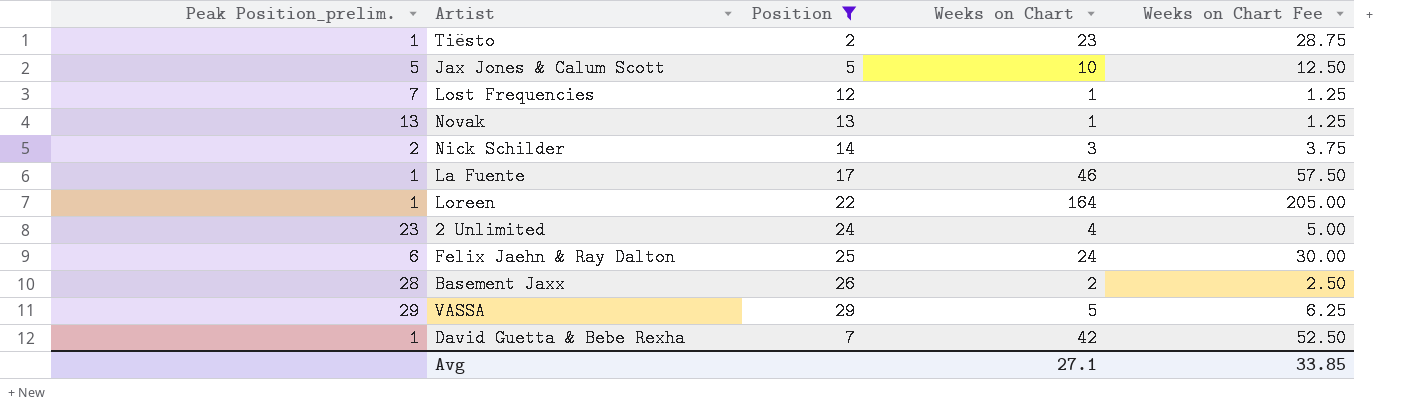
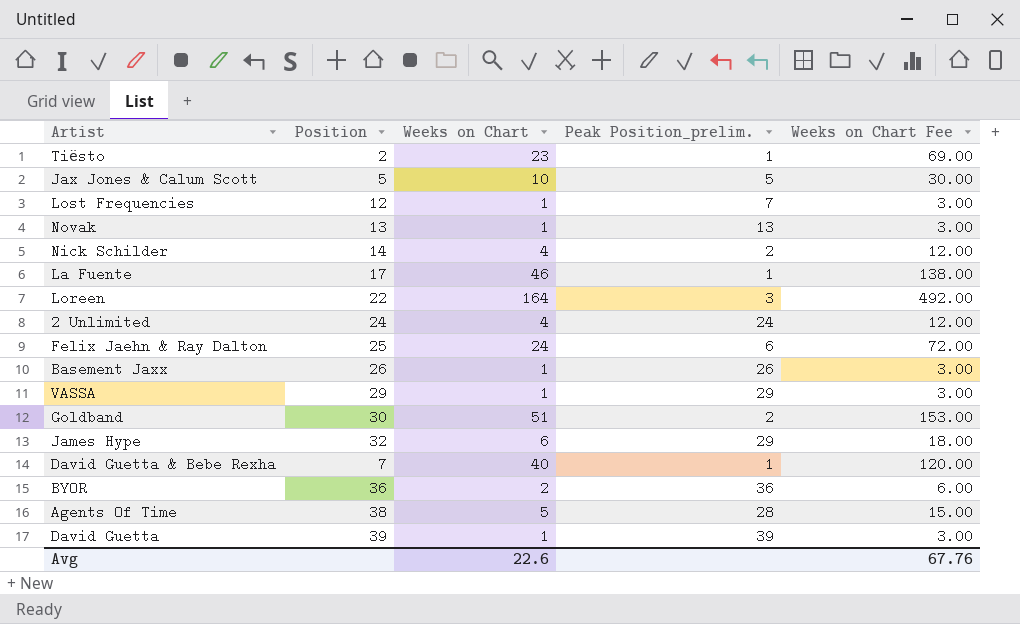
filter: Position <= 29 -> none
column Peak Position_prelim. | position: 1 -> 4
column Weeks on Chart Fee | formula: [Weeks on Chart] * 1.25 -> [Weeks on Chart] * 3
Nick Schilder | Weeks on Chart: 3 -> 4
Loreen | Peak Position_prelim.: 1 -> 3
2 Unlimited | Peak Position_prelim.: 23 -> 24
Basement Jaxx | Weeks on Chart: 2 -> 1
Basement Jaxx | Peak Position_prelim.: 28 -> 26
VASSA | Weeks on Chart: 5 -> 1
David Guetta & Bebe Rexha | Weeks on Chart: 42 -> 40
Avg | Weeks on Chart: 27.1 -> 22.6
Avg | Weeks on Chart Fee: 33.85 -> 67.76

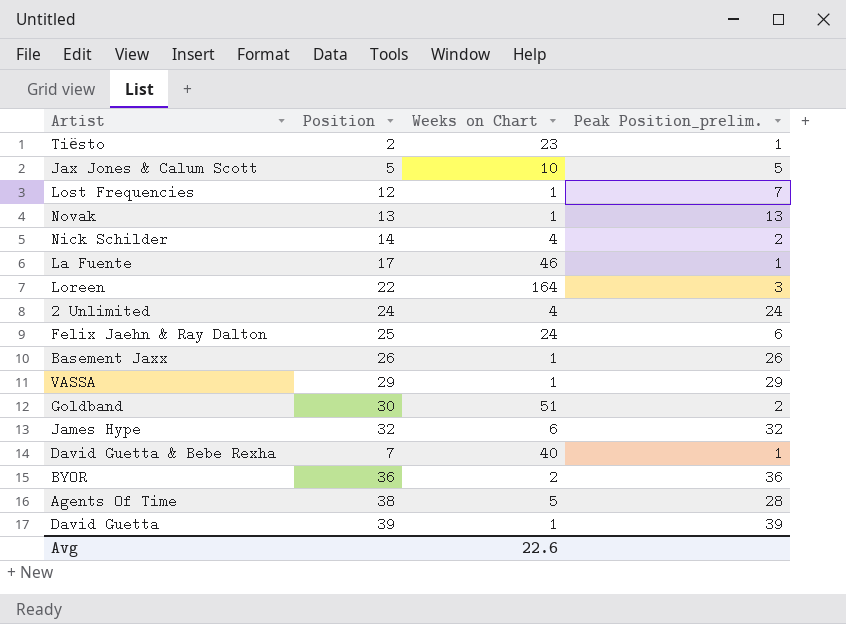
column Weeks on Chart Fee | formula: [Weeks on Chart] * 3 -> none
James Hype | Peak Position_prelim.: 29 -> 32

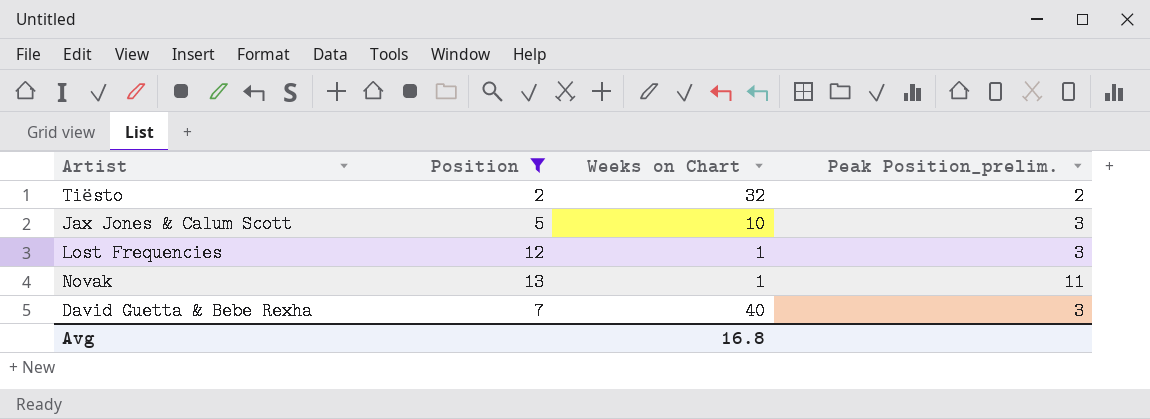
filter: none -> Position <= 13
Tiësto | Weeks on Chart: 23 -> 32
Tiësto | Peak Position_prelim.: 1 -> 2
Jax Jones & Calum Scott | Peak Position_prelim.: 5 -> 3
Lost Frequencies | Peak Position_prelim.: 7 -> 3
Novak | Peak Position_prelim.: 13 -> 11
David Guetta & Bebe Rexha | Peak Position_prelim.: 1 -> 3
Avg | Weeks on Chart: 22.6 -> 16.8

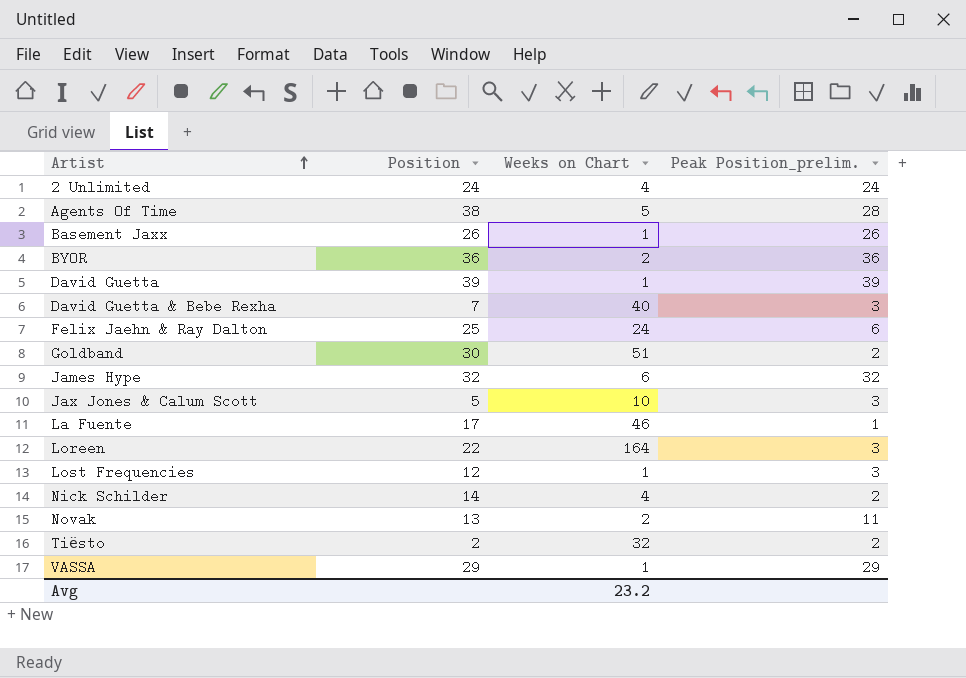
filter: Position <= 13 -> none
row order: none -> Artist ascending
Novak | Weeks on Chart: 1 -> 2
Avg | Weeks on Chart: 16.8 -> 23.2

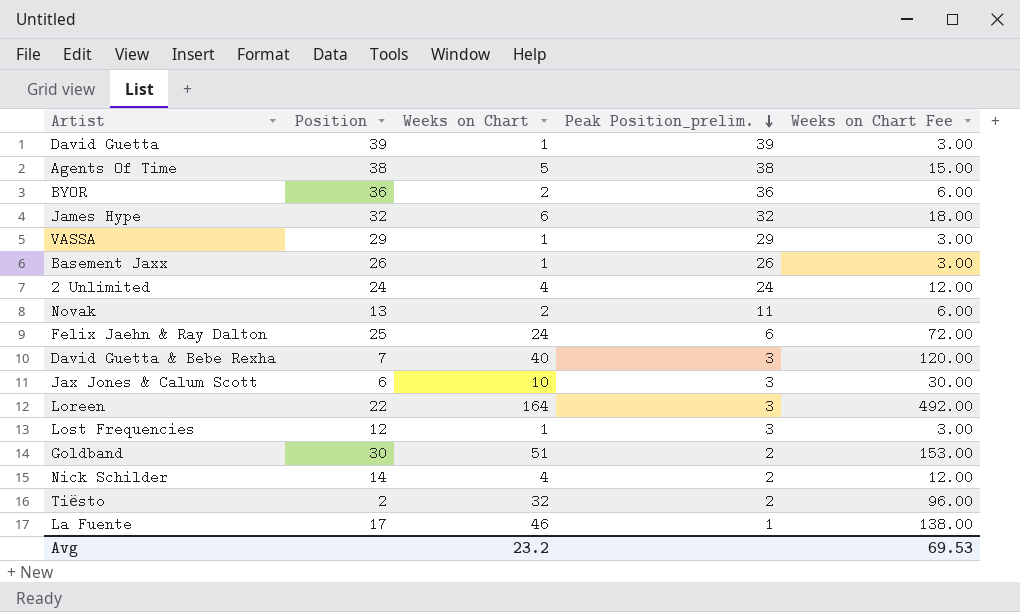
row order: Artist ascending -> Peak Position_prelim. descending
column Weeks on Chart Fee | formula: none -> [Weeks on Chart] * 3
Agents Of Time | Peak Position_prelim.: 28 -> 38
Jax Jones & Calum Scott | Position: 5 -> 6

